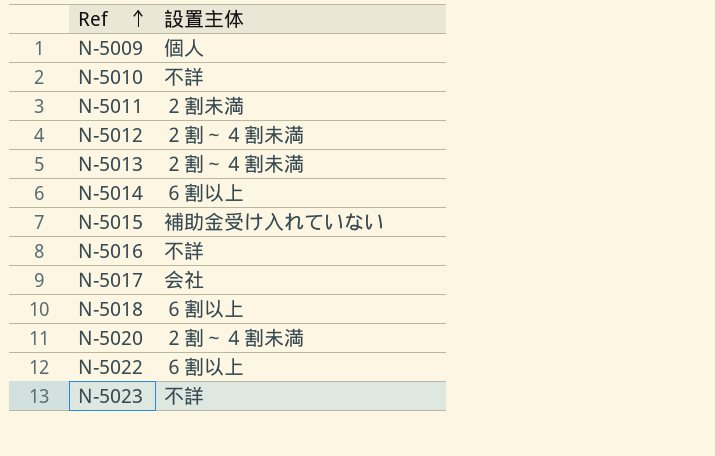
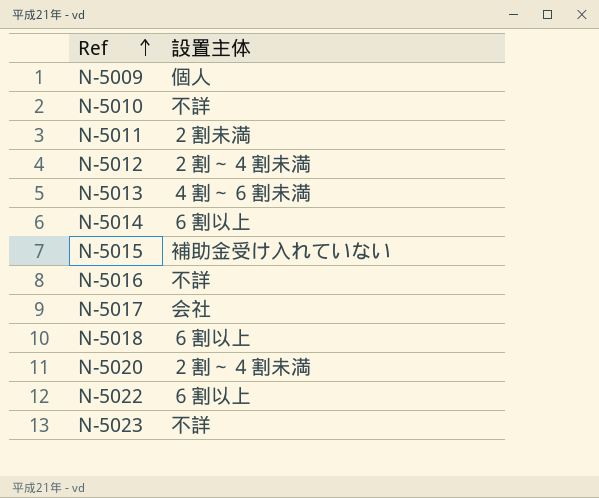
N-5013 | 設置主体: ２割～４割未満 -> ４割～６割未満

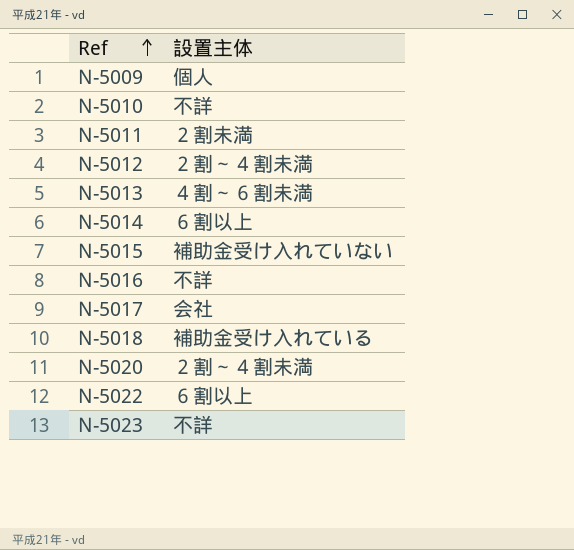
N-5018 | 設置主体: ６割以上 -> 補助金受け入れている

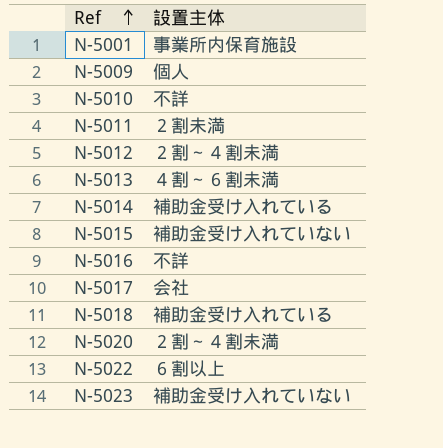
row N-5001: none -> 事業所内保育施設
N-5014 | 設置主体: ６割以上 -> 補助金受け入れている
N-5023 | 設置主体: 不詳 -> 補助金受け入れていない

